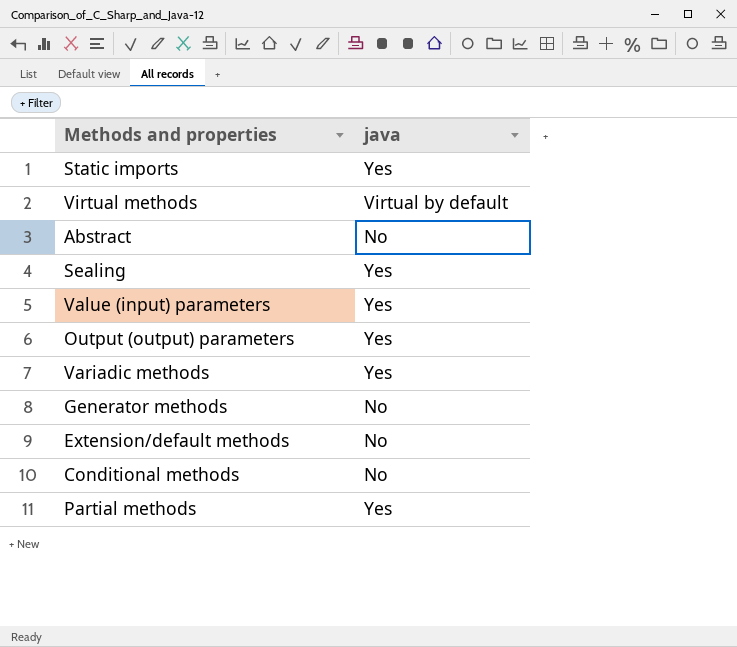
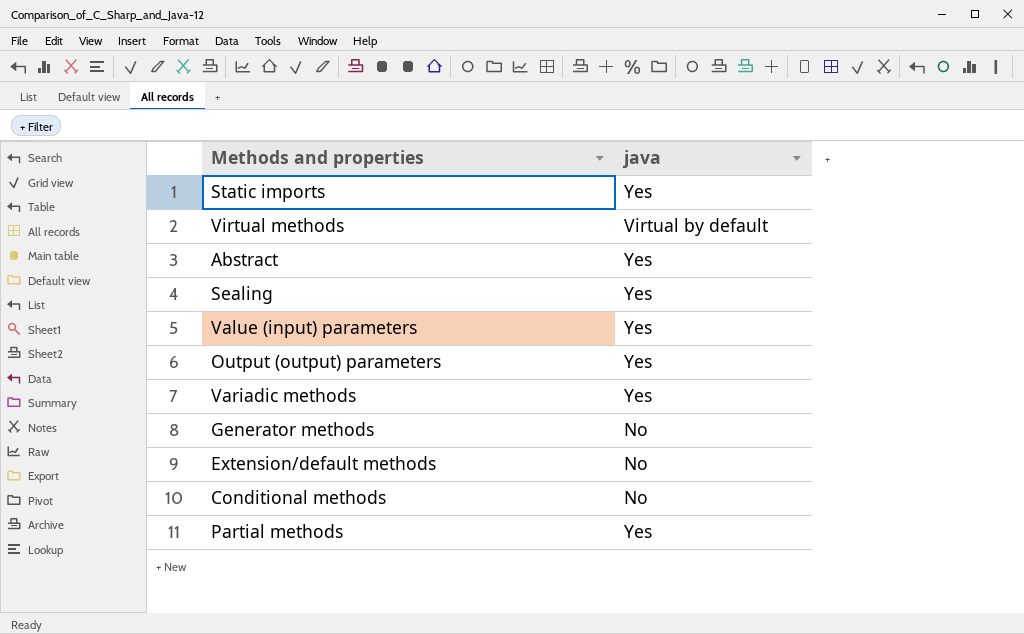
Abstract | java: No -> Yes

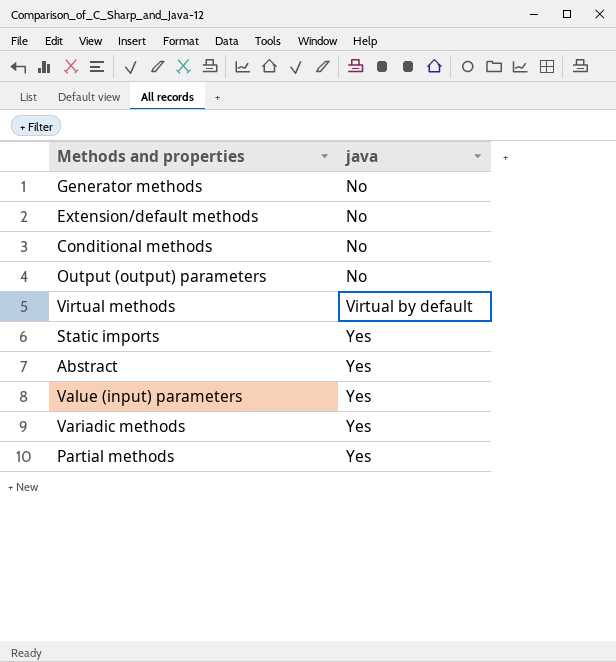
row order: none -> java ascending
row Sealing: Yes -> none
Output (output) parameters | java: Yes -> No

